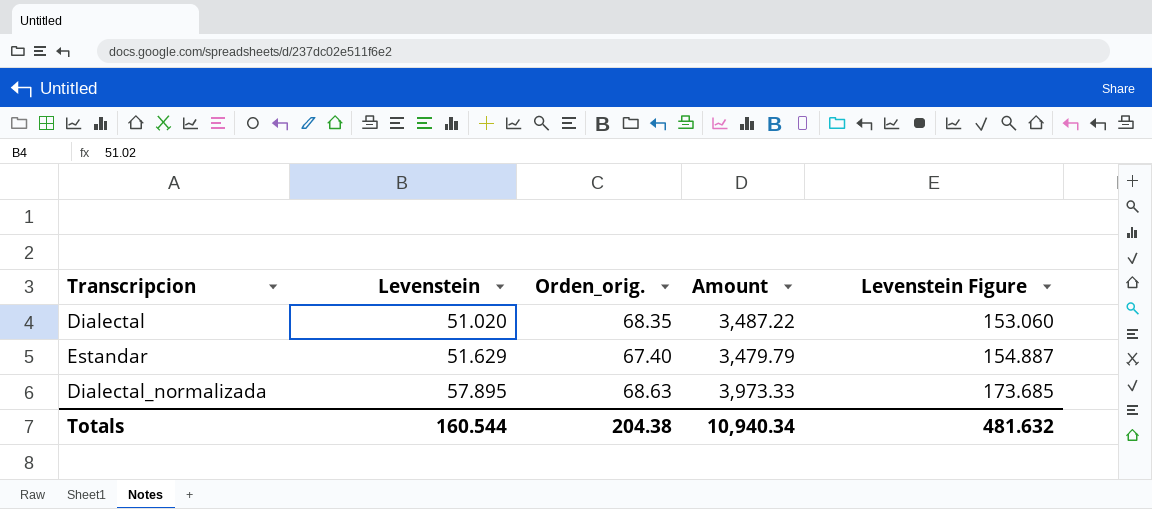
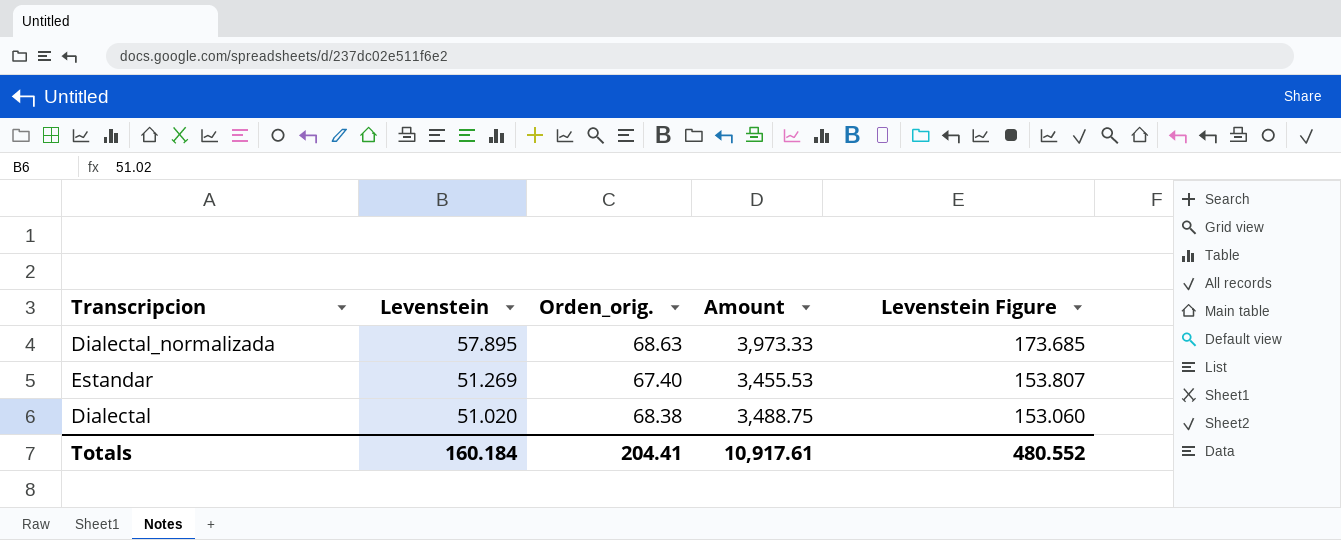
row order: Levenstein ascending -> Levenstein descending
Estandar | Levenstein: 51.629 -> 51.269
Estandar | Amount: 3,479.79 -> 3,455.53
Estandar | Levenstein Figure: 154.887 -> 153.807
Dialectal | Orden_orig.: 68.35 -> 68.38
Dialectal | Amount: 3,487.22 -> 3,488.75
Totals | Levenstein: 160.544 -> 160.184
Totals | Orden_orig.: 204.38 -> 204.41
Totals | Amount: 10,940.34 -> 10,917.61
Totals | Levenstein Figure: 481.632 -> 480.552

